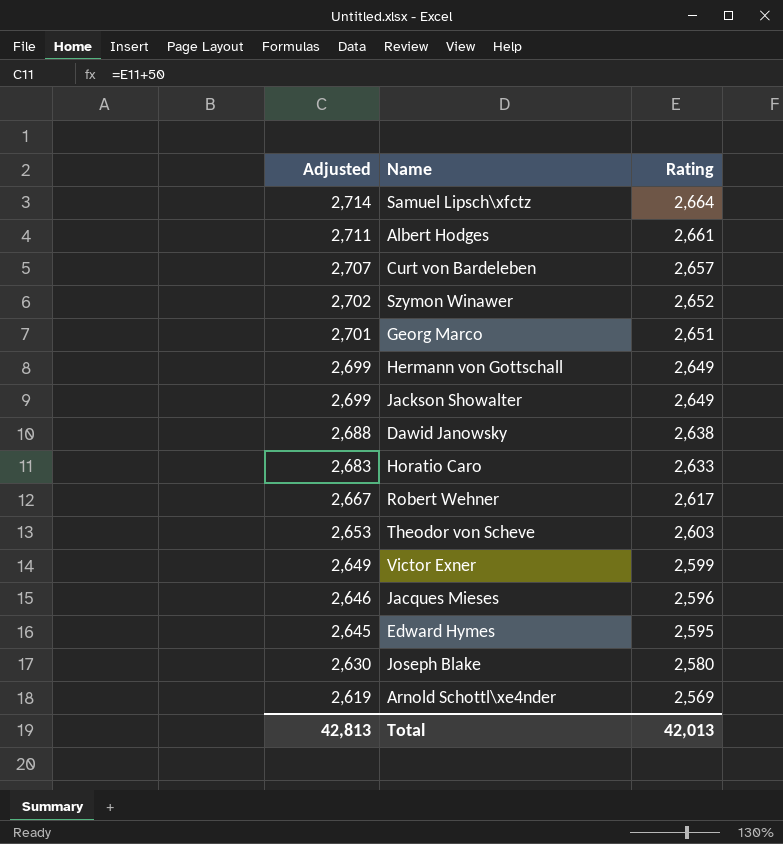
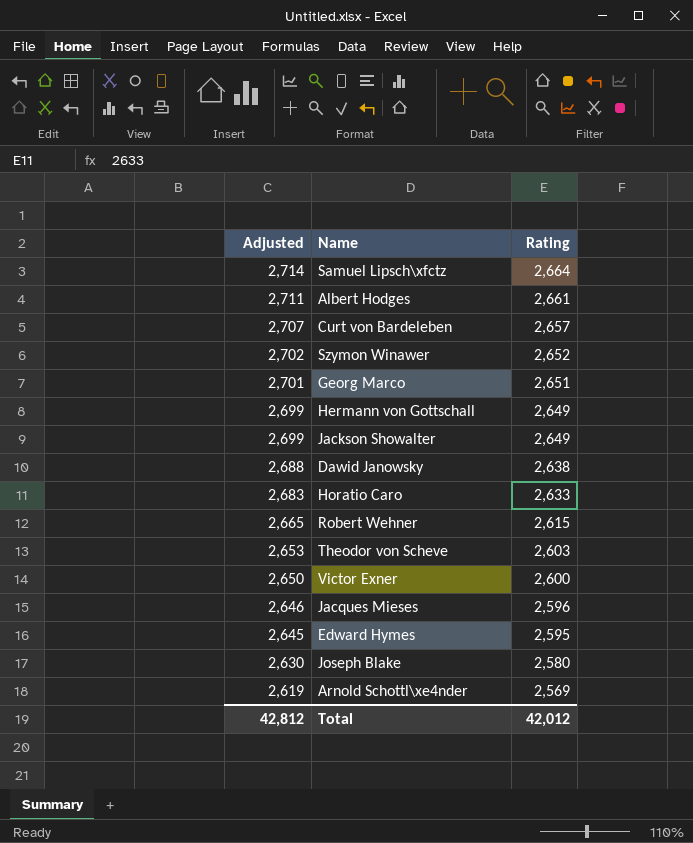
Robert Wehner | Adjusted: 2,667 -> 2,665
Robert Wehner | Rating: 2,617 -> 2,615
Victor Exner | Adjusted: 2,649 -> 2,650
Victor Exner | Rating: 2,599 -> 2,600
Total | Adjusted: 42,813 -> 42,812
Total | Rating: 42,013 -> 42,012

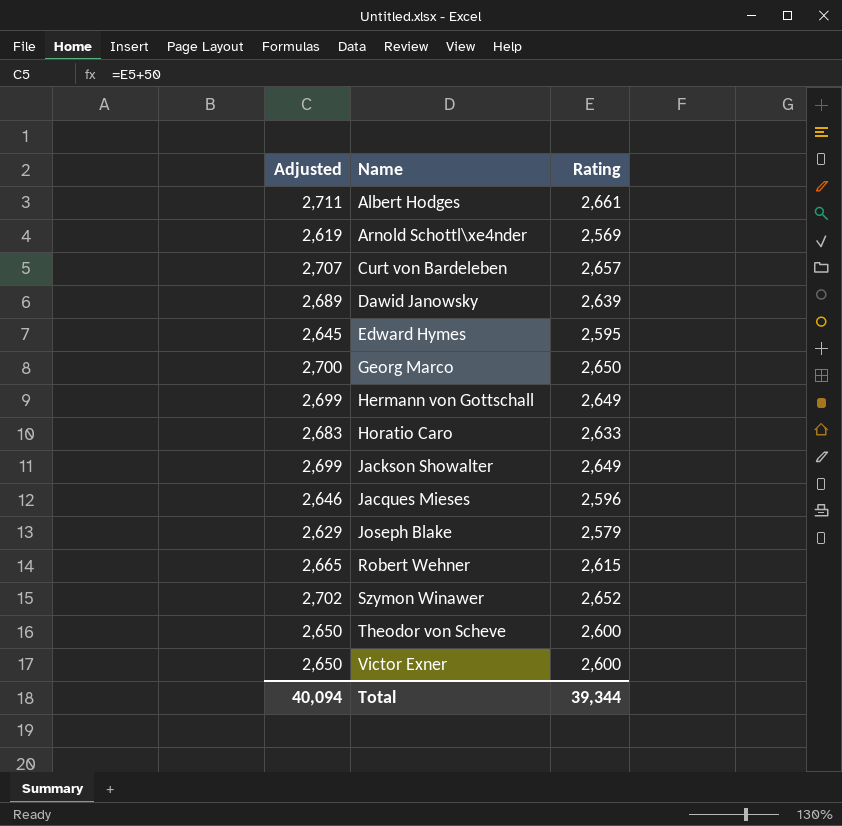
row order: Adjusted descending -> Name ascending
row Samuel Lipsch\xfctz: 2,714 | 2,664 -> none
Dawid Janowsky | Adjusted: 2,688 -> 2,689
Dawid Janowsky | Rating: 2,638 -> 2,639
Georg Marco | Adjusted: 2,701 -> 2,700
Georg Marco | Rating: 2,651 -> 2,650
Joseph Blake | Adjusted: 2,630 -> 2,629
Joseph Blake | Rating: 2,580 -> 2,579
Theodor von Scheve | Adjusted: 2,653 -> 2,650
Theodor von Scheve | Rating: 2,603 -> 2,600
Total | Adjusted: 42,812 -> 40,094
Total | Rating: 42,012 -> 39,344

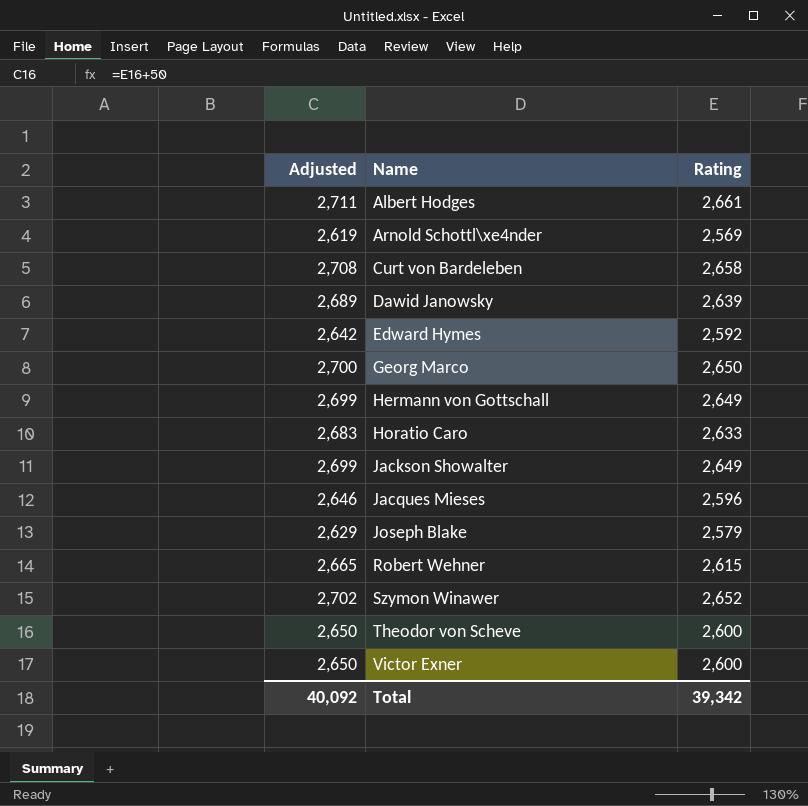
Curt von Bardeleben | Adjusted: 2,707 -> 2,708
Curt von Bardeleben | Rating: 2,657 -> 2,658
Edward Hymes | Adjusted: 2,645 -> 2,642
Edward Hymes | Rating: 2,595 -> 2,592
Total | Adjusted: 40,094 -> 40,092
Total | Rating: 39,344 -> 39,342

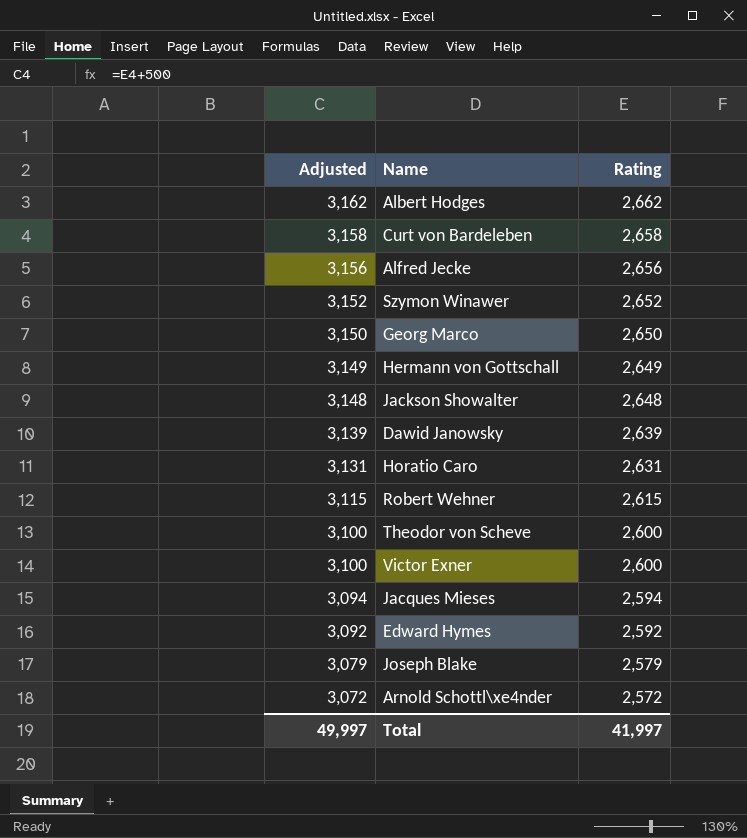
row order: Name ascending -> Adjusted descending
column Adjusted | formula: [Rating] + 50 -> [Rating] + 500
Albert Hodges | Rating: 2,661 -> 2,662
row Alfred Jecke: none -> 3,156 | 2,656
Jackson Showalter | Rating: 2,649 -> 2,648
Horatio Caro | Rating: 2,633 -> 2,631
Jacques Mieses | Rating: 2,596 -> 2,594
Arnold Schottl\xe4nder | Rating: 2,569 -> 2,572
Total | Adjusted: 40,092 -> 49,997
Total | Rating: 39,342 -> 41,997

